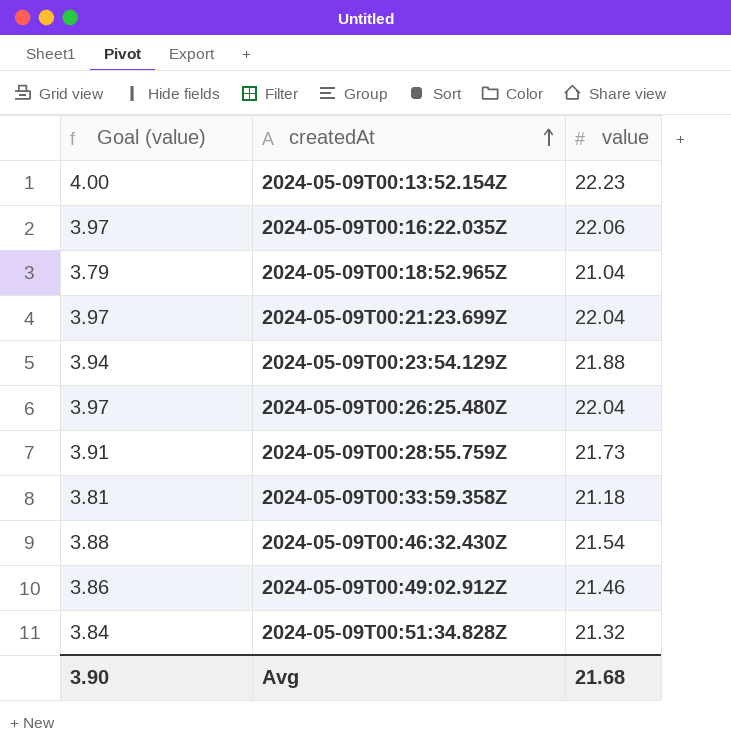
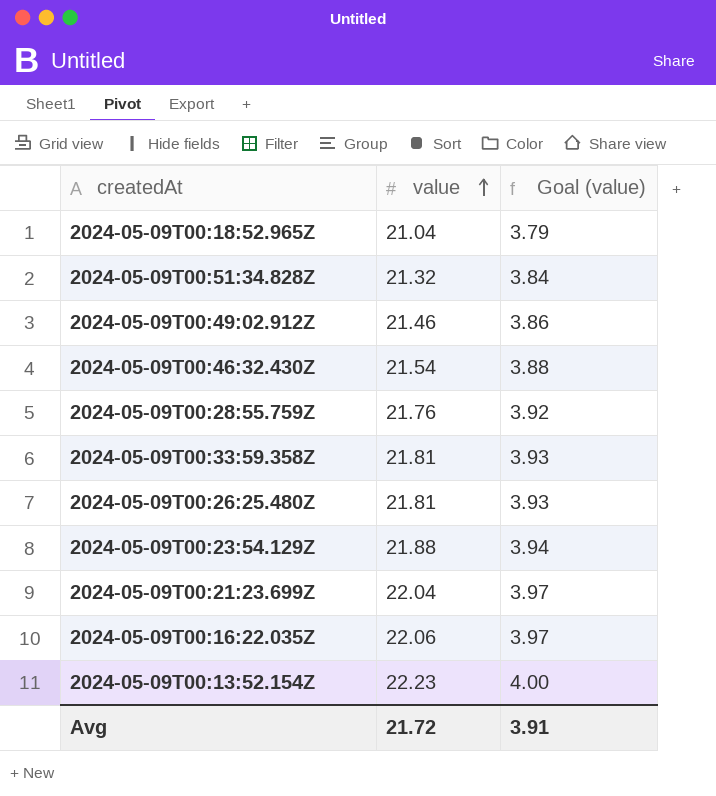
row order: createdAt ascending -> value ascending
column Goal (value) | position: 1 -> 3
2024-05-09T00:28:55.759Z | value: 21.73 -> 21.76
2024-05-09T00:28:55.759Z | Goal (value): 3.91 -> 3.92
2024-05-09T00:33:59.358Z | value: 21.18 -> 21.81
2024-05-09T00:33:59.358Z | Goal (value): 3.81 -> 3.93
2024-05-09T00:26:25.480Z | value: 22.04 -> 21.81
2024-05-09T00:26:25.480Z | Goal (value): 3.97 -> 3.93
Avg | value: 21.68 -> 21.72
Avg | Goal (value): 3.90 -> 3.91

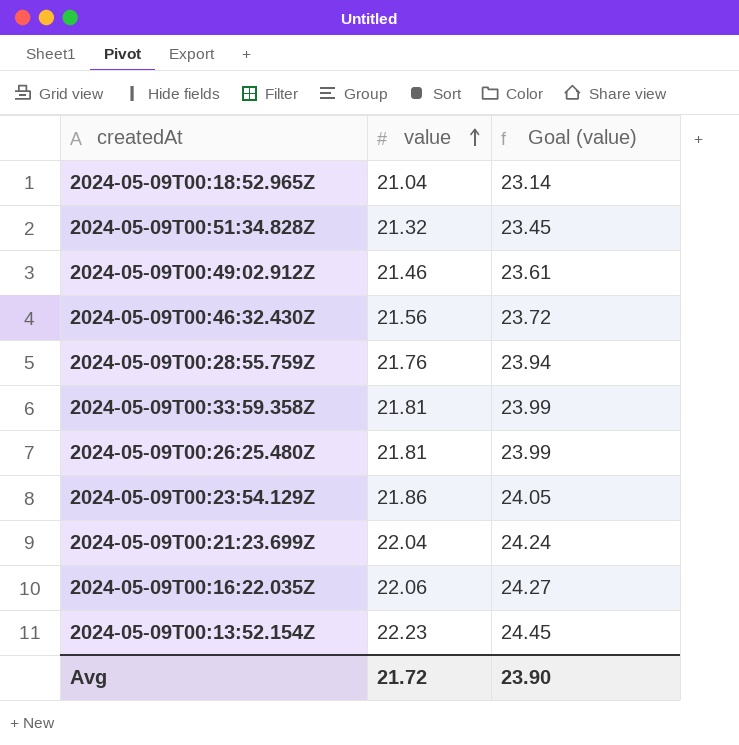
column Goal (value) | formula: [value] * 0.18 -> [value] * 1.1
2024-05-09T00:46:32.430Z | value: 21.54 -> 21.56
2024-05-09T00:23:54.129Z | value: 21.88 -> 21.86
Avg | Goal (value): 3.91 -> 23.90

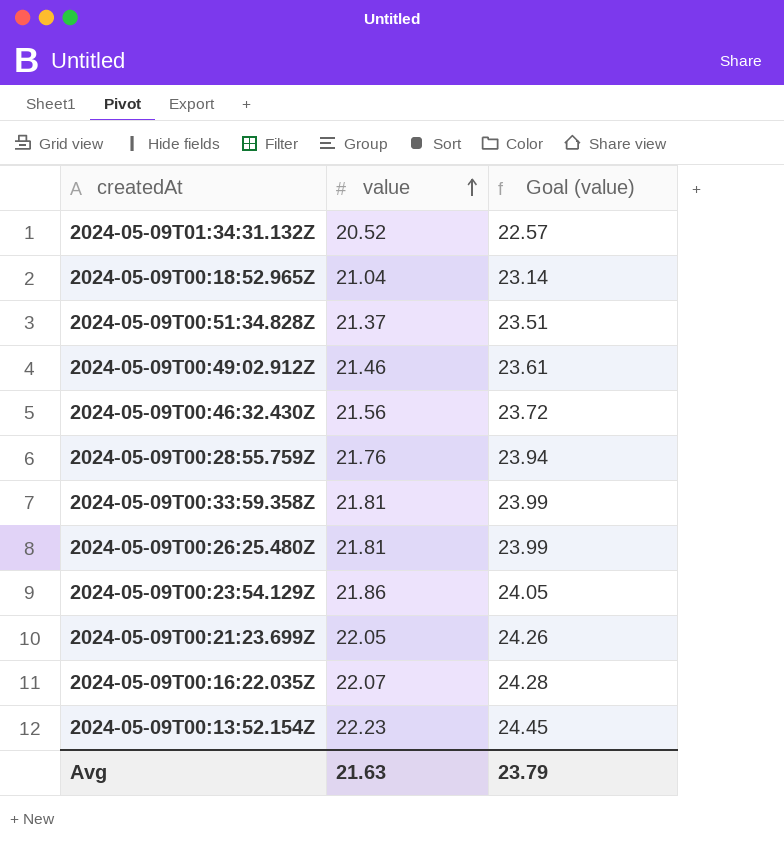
row 2024-05-09T01:34:31.132Z: none -> 20.52 | 22.57
2024-05-09T00:51:34.828Z | value: 21.32 -> 21.37
2024-05-09T00:51:34.828Z | Goal (value): 23.45 -> 23.51
2024-05-09T00:21:23.699Z | value: 22.04 -> 22.05
2024-05-09T00:21:23.699Z | Goal (value): 24.24 -> 24.26
2024-05-09T00:16:22.035Z | value: 22.06 -> 22.07
2024-05-09T00:16:22.035Z | Goal (value): 24.27 -> 24.28
Avg | value: 21.72 -> 21.63
Avg | Goal (value): 23.90 -> 23.79

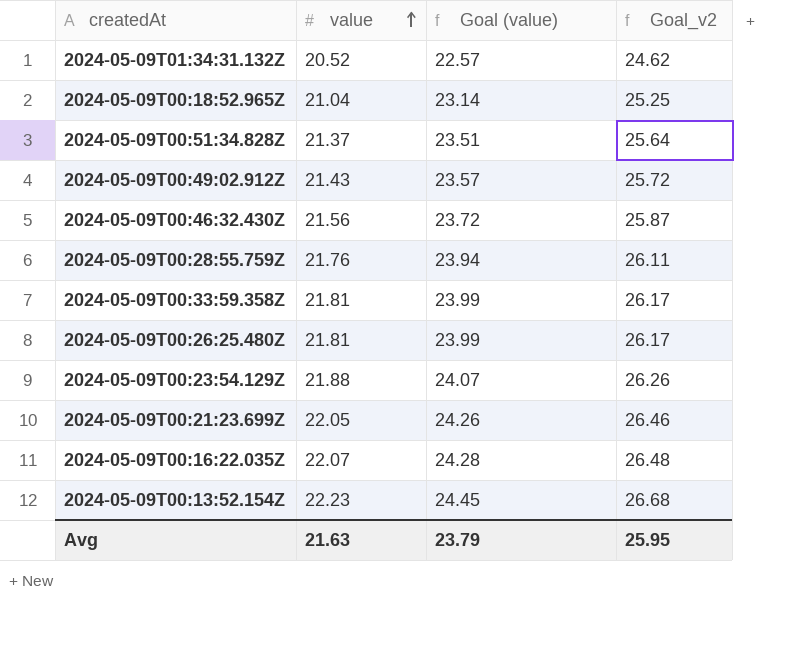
column Goal_v2 | formula: none -> [value] * 1.2
2024-05-09T00:49:02.912Z | value: 21.46 -> 21.43
2024-05-09T00:49:02.912Z | Goal (value): 23.61 -> 23.57
2024-05-09T00:23:54.129Z | value: 21.86 -> 21.88
2024-05-09T00:23:54.129Z | Goal (value): 24.05 -> 24.07

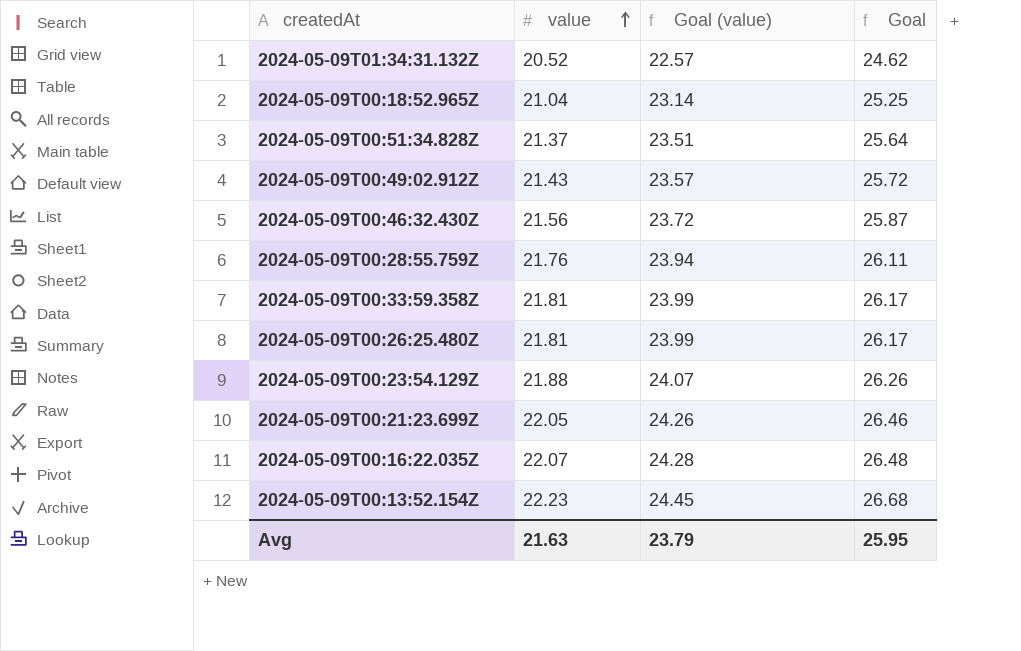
column name: Goal_v2 -> Goal

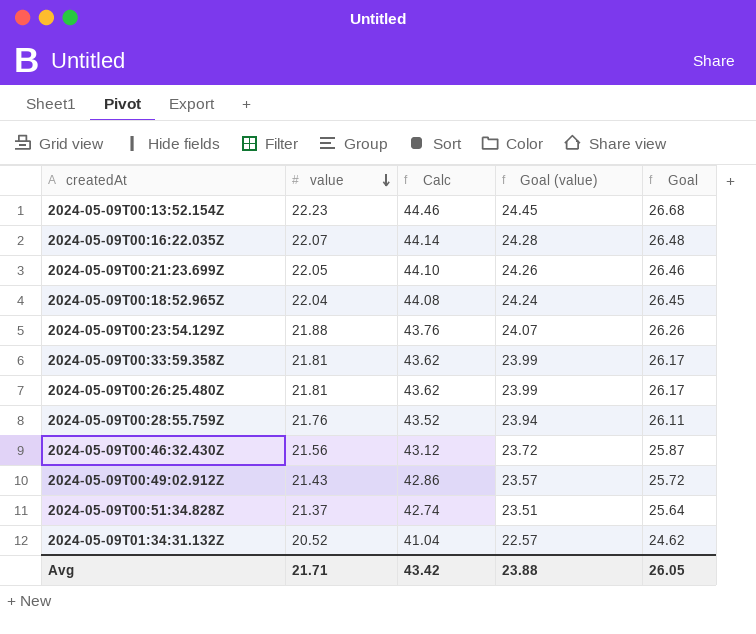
row order: value ascending -> value descending
column Calc | formula: none -> [value] * 2
2024-05-09T00:18:52.965Z | value: 21.04 -> 22.04
2024-05-09T00:18:52.965Z | Goal (value): 23.14 -> 24.24
2024-05-09T00:18:52.965Z | Goal: 25.25 -> 26.45
Avg | value: 21.63 -> 21.71
Avg | Goal (value): 23.79 -> 23.88
Avg | Goal: 25.95 -> 26.05

